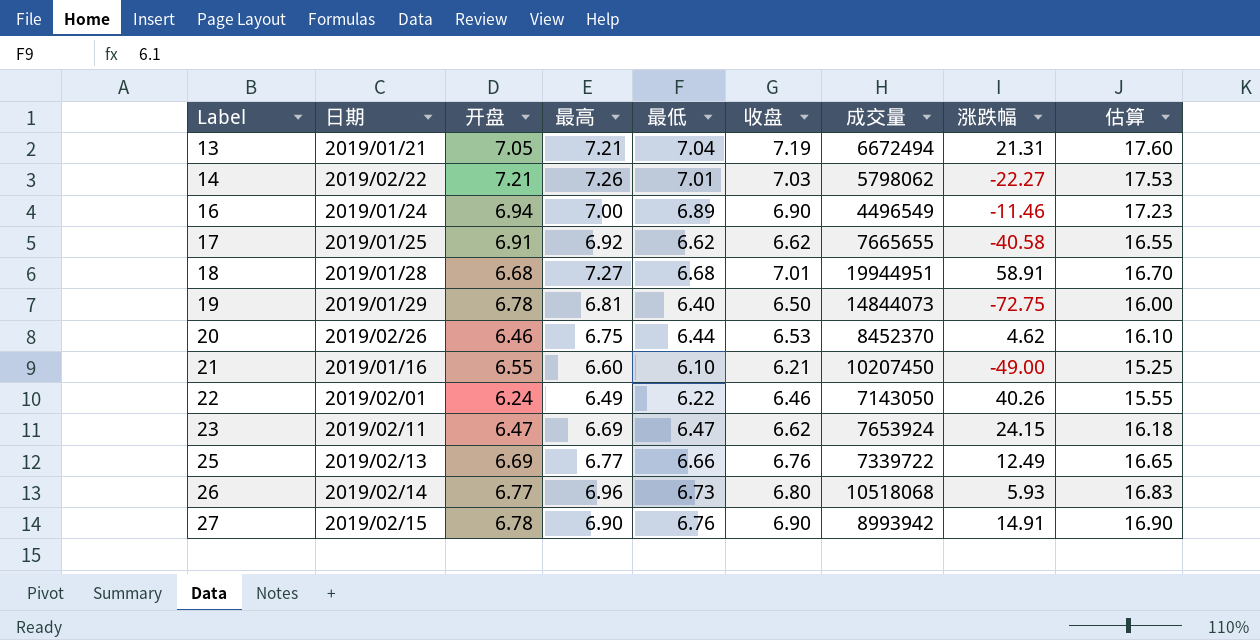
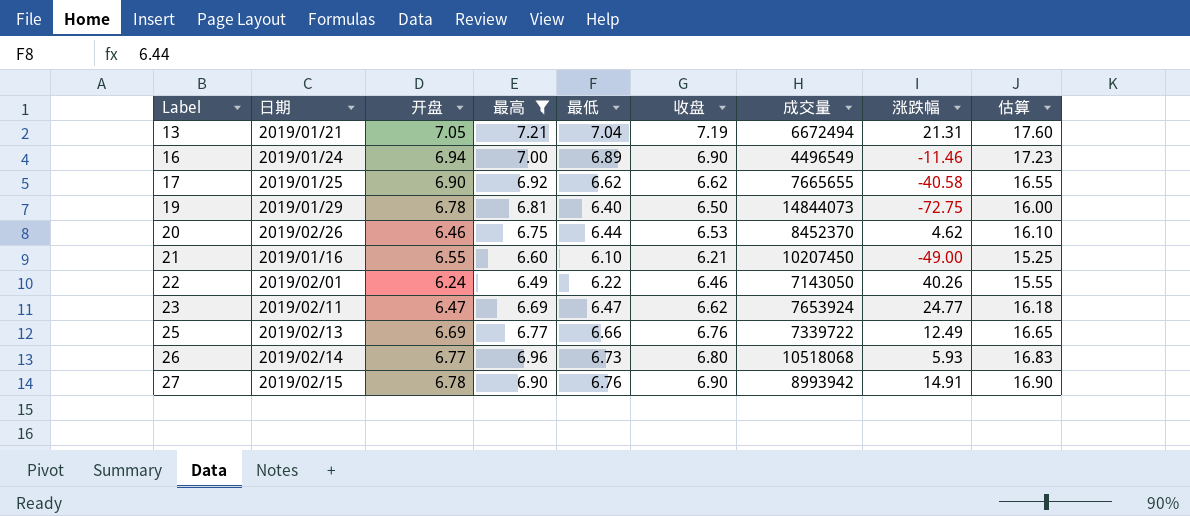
filter: none -> 最高 <= 7.21
17 | 开盘: 6.91 -> 6.90
23 | 涨跌幅: 24.15 -> 24.77

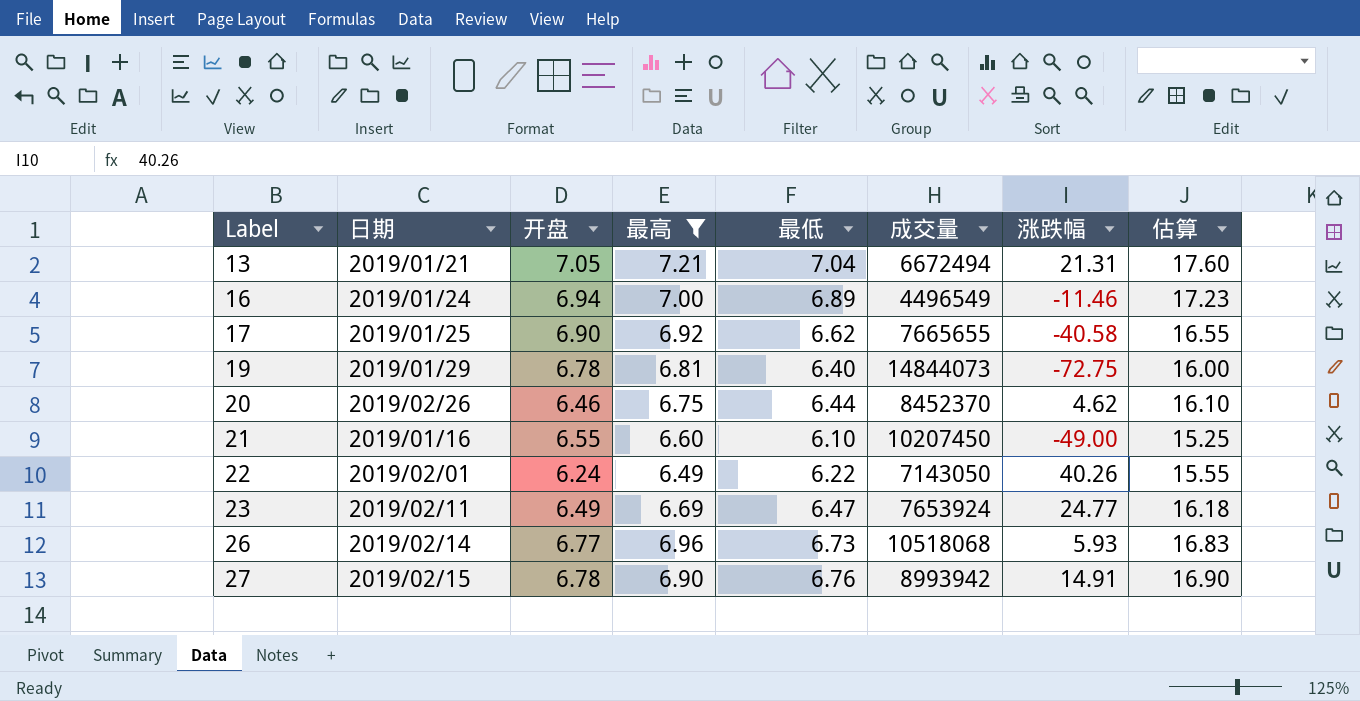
column 收盘 | position: 6 -> none
row 25: 2019/02/13 | 6.69 | 6.77 | 6.66 | 6.76 | 7339722 | 12.49 | 16.65 -> none
23 | 开盘: 6.47 -> 6.49

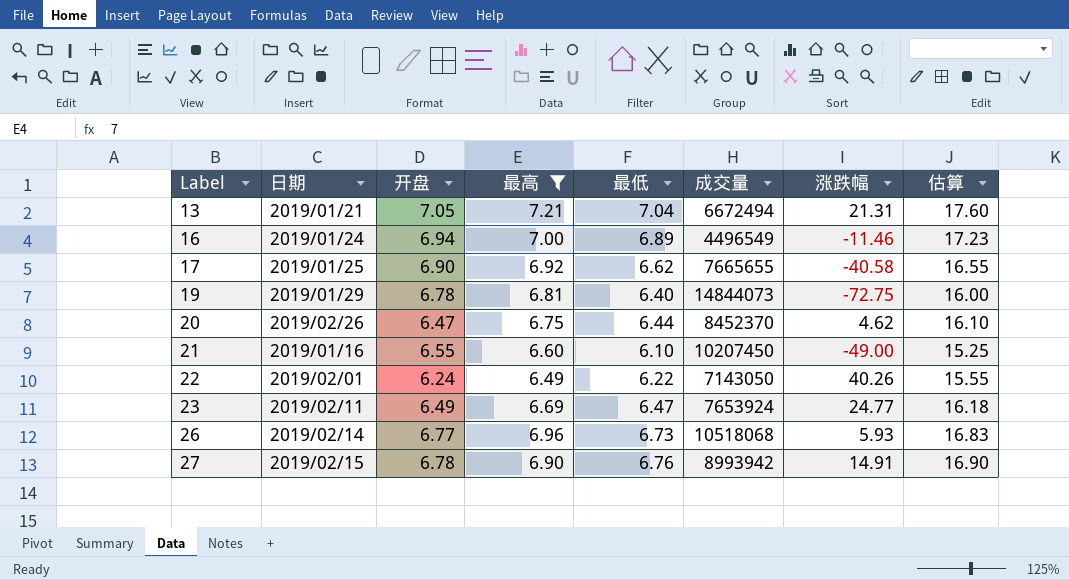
20 | 开盘: 6.46 -> 6.47

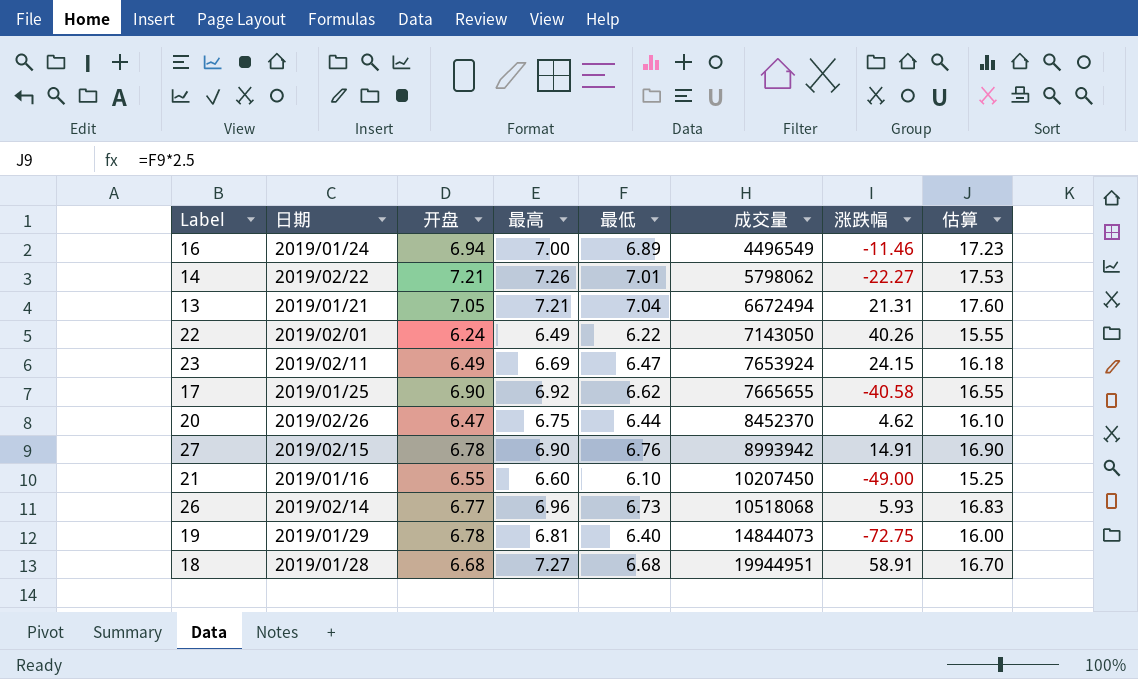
filter: 最高 <= 7.21 -> none
row order: Label ascending -> 成交量 ascending
23 | 涨跌幅: 24.77 -> 24.15

